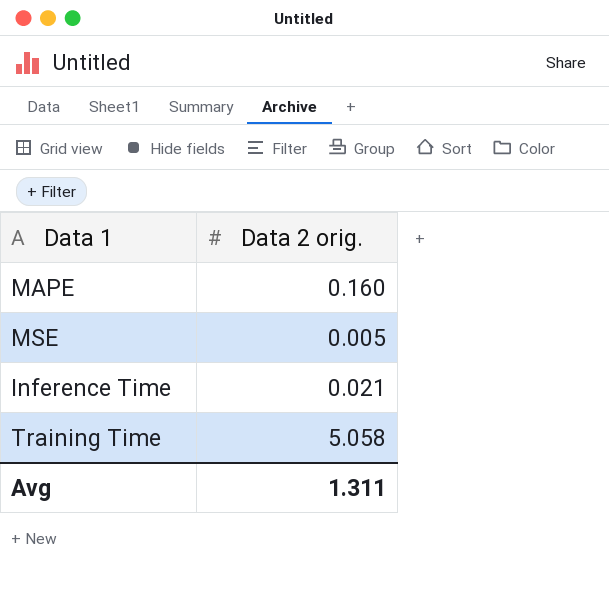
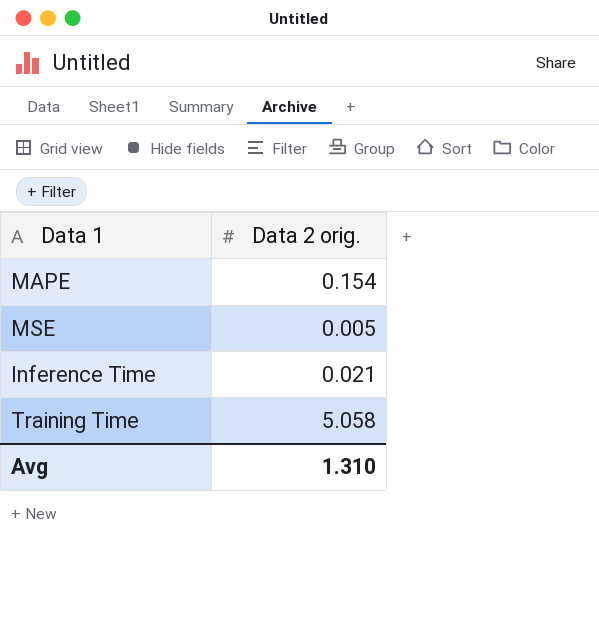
MAPE | Data 2 orig.: 0.160 -> 0.154
Avg | Data 2 orig.: 1.311 -> 1.310

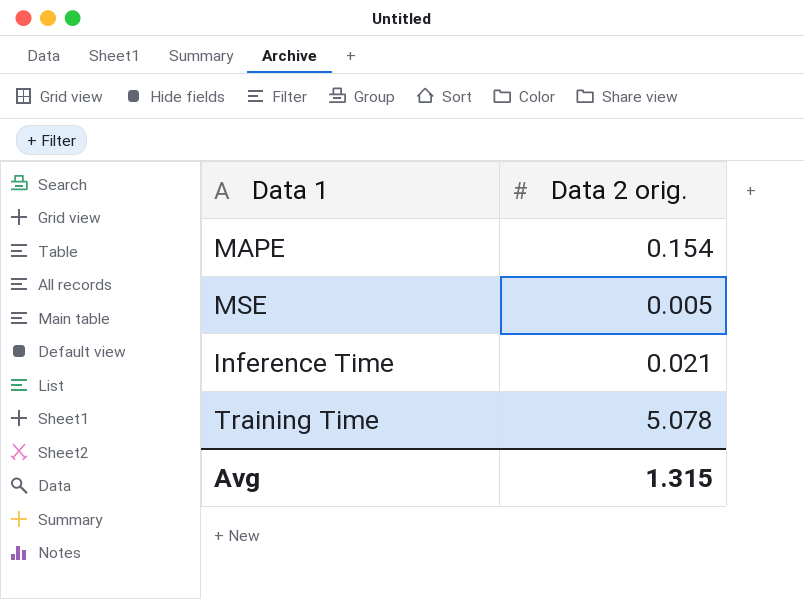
Training Time | Data 2 orig.: 5.058 -> 5.078
Avg | Data 2 orig.: 1.310 -> 1.315

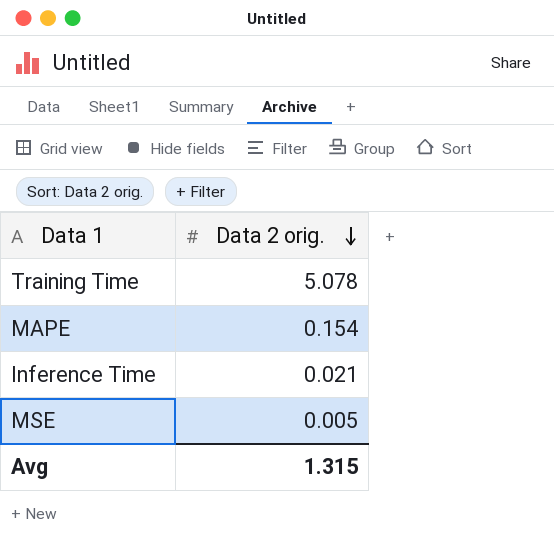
row order: none -> Data 2 orig. descending

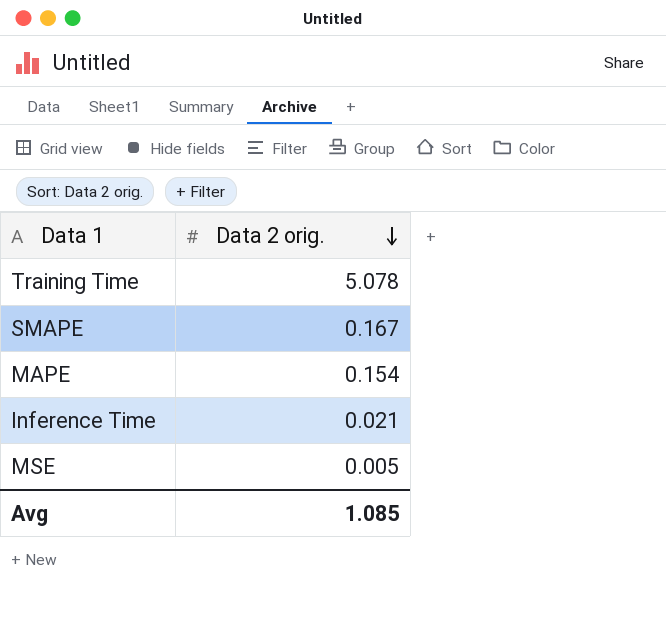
row SMAPE: none -> 0.167
Avg | Data 2 orig.: 1.315 -> 1.085

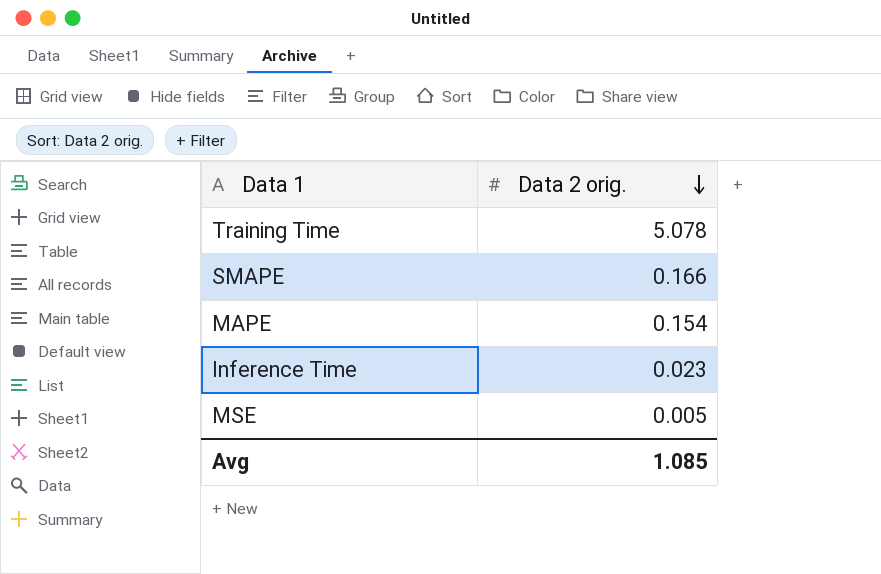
SMAPE | Data 2 orig.: 0.167 -> 0.166
Inference Time | Data 2 orig.: 0.021 -> 0.023

